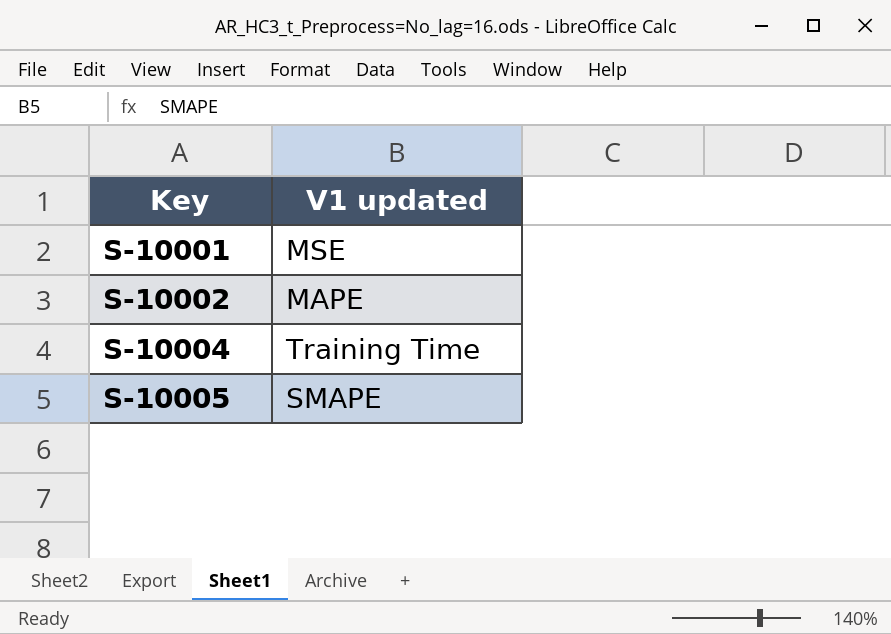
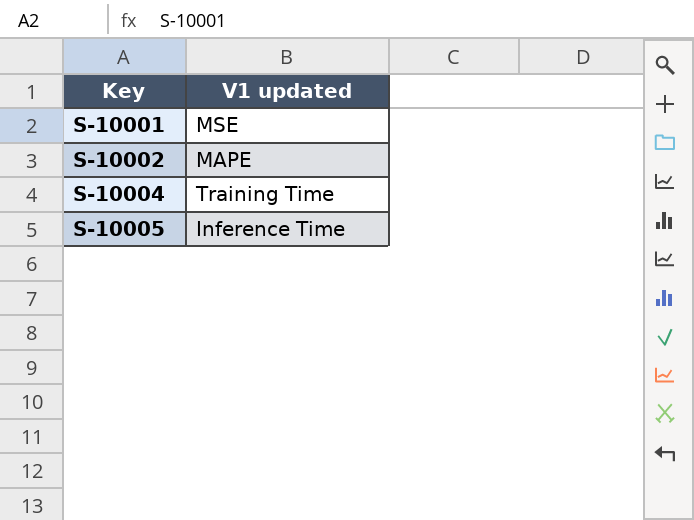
S-10005 | V1 updated: SMAPE -> Inference Time

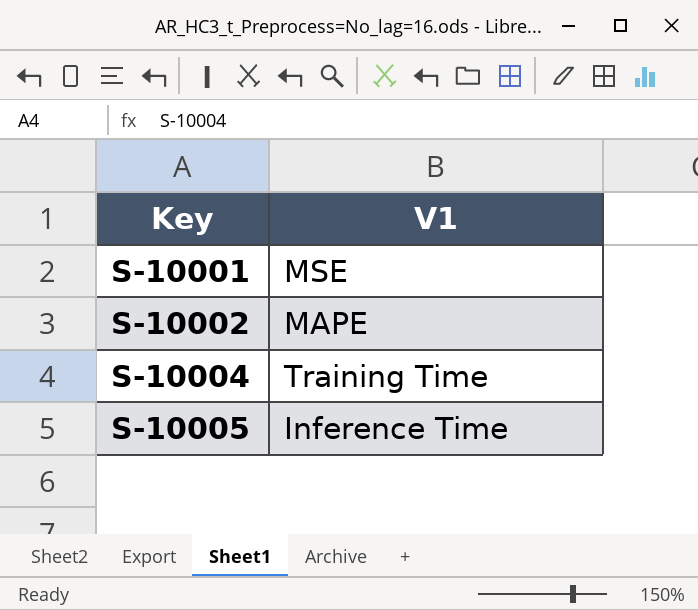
column name: V1 updated -> V1

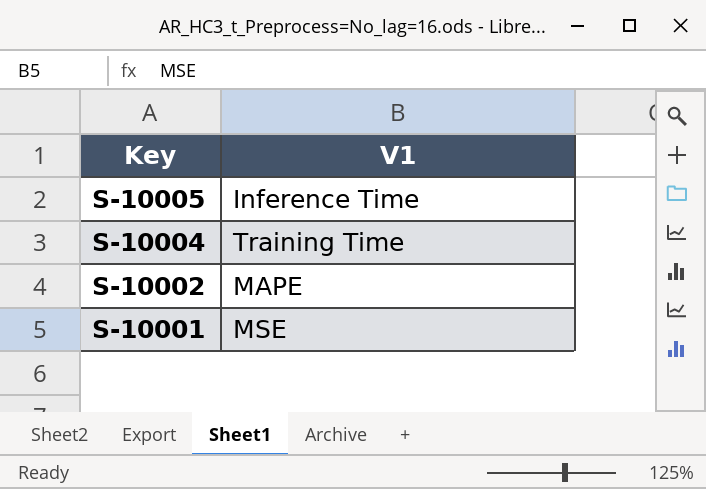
row order: Key ascending -> Key descending

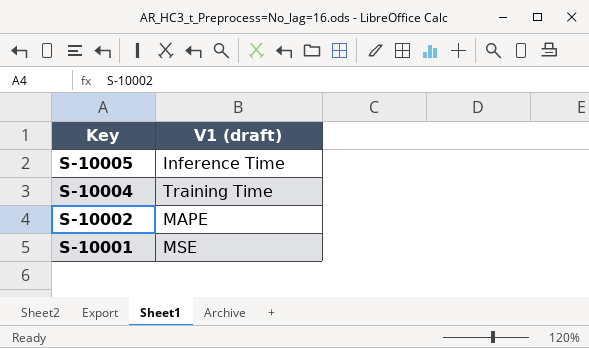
column name: V1 -> V1 (draft)

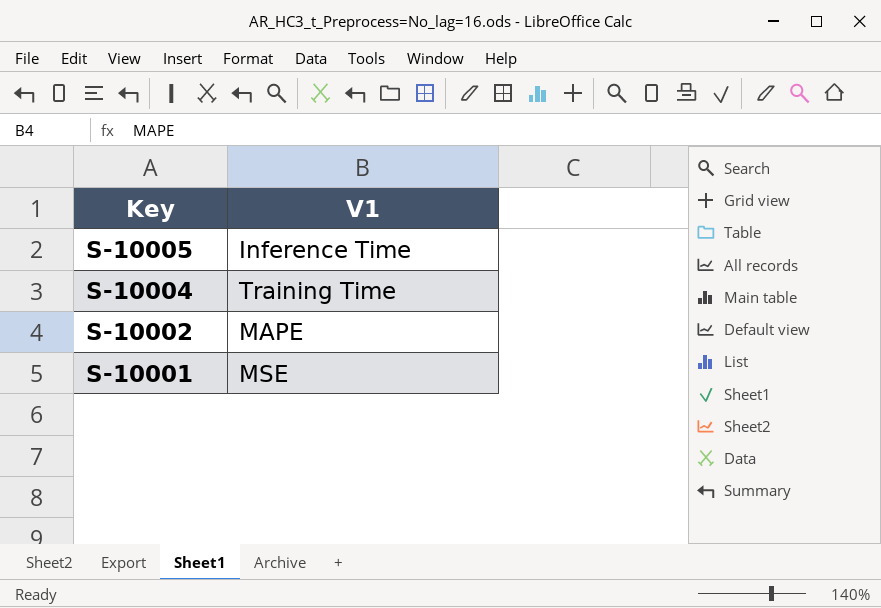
column name: V1 (draft) -> V1

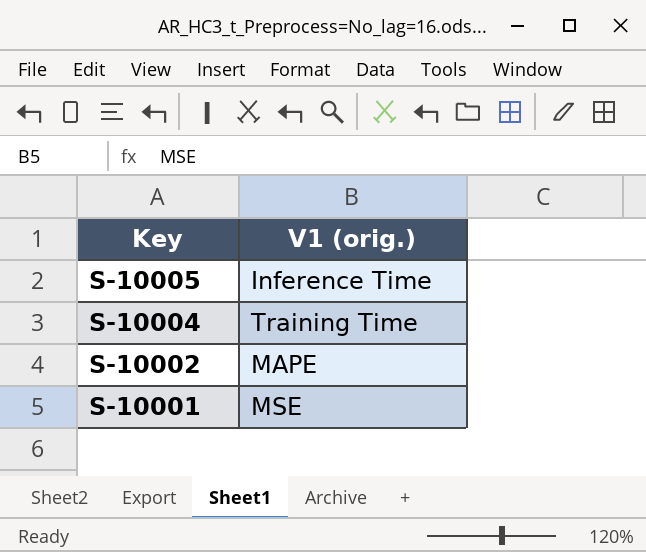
column name: V1 -> V1 (orig.)

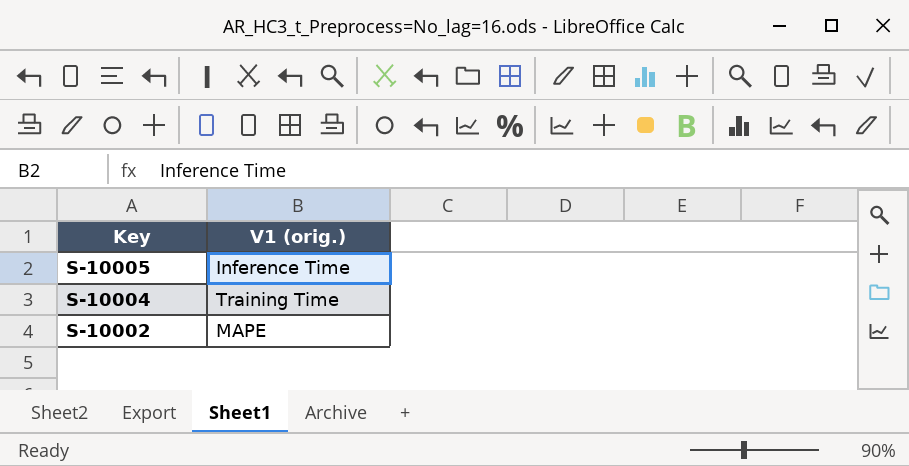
row S-10001: MSE -> none

